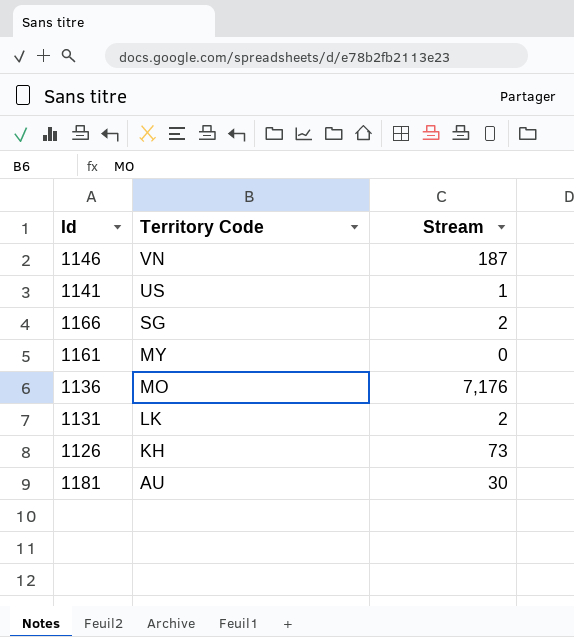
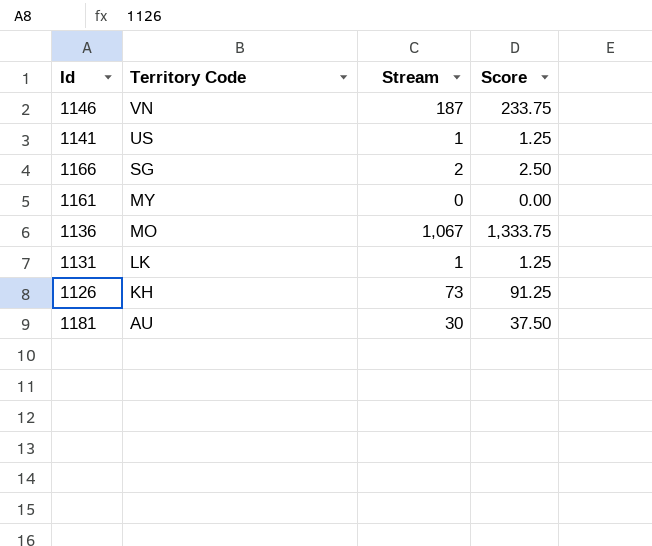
column Score | formula: none -> [Stream] * 1.25
1136 | Stream: 7,176 -> 1,067
1131 | Stream: 2 -> 1

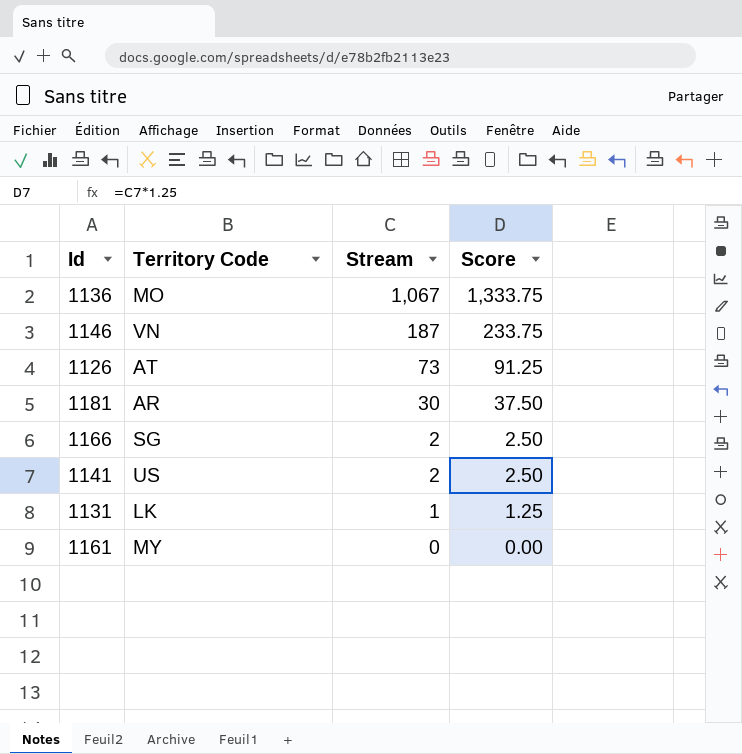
row order: Territory Code descending -> Stream descending
1126 | Territory Code: KH -> AT
1181 | Territory Code: AU -> AR
1141 | Stream: 1 -> 2
1141 | Score: 1.25 -> 2.50

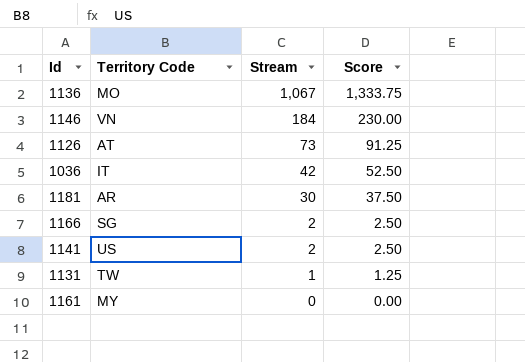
1146 | Stream: 187 -> 184
1146 | Score: 233.75 -> 230.00
row 1036: none -> IT | 42 | 52.50
1131 | Territory Code: LK -> TW

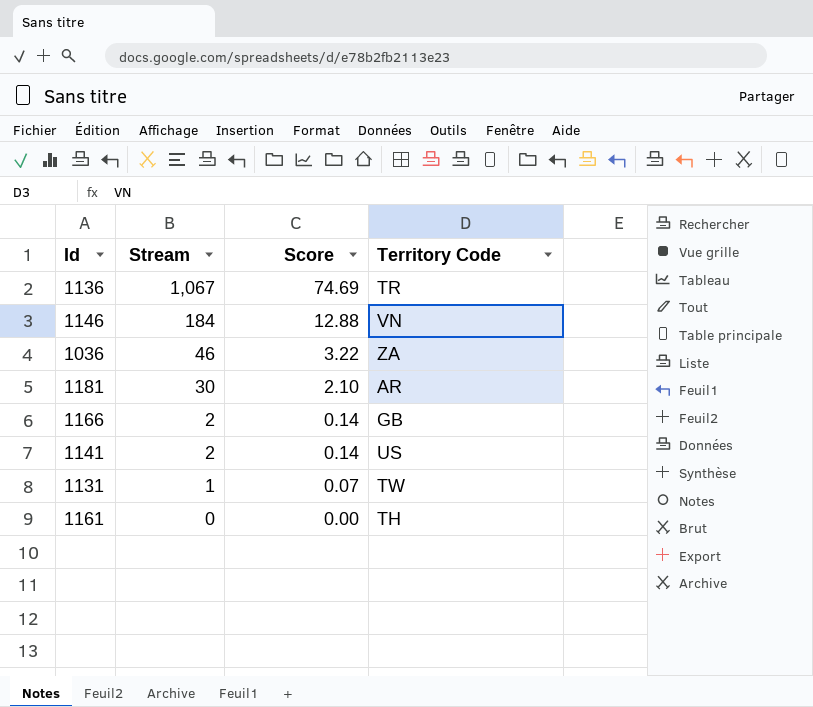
column Score | formula: [Stream] * 1.25 -> [Stream] * 0.07
column Territory Code | position: 2 -> 4
row 1126: AT | 73 | 91.25 -> none
1136 | Territory Code: MO -> TR
1036 | Stream: 42 -> 46
1036 | Territory Code: IT -> ZA
1166 | Territory Code: SG -> GB
1161 | Territory Code: MY -> TH

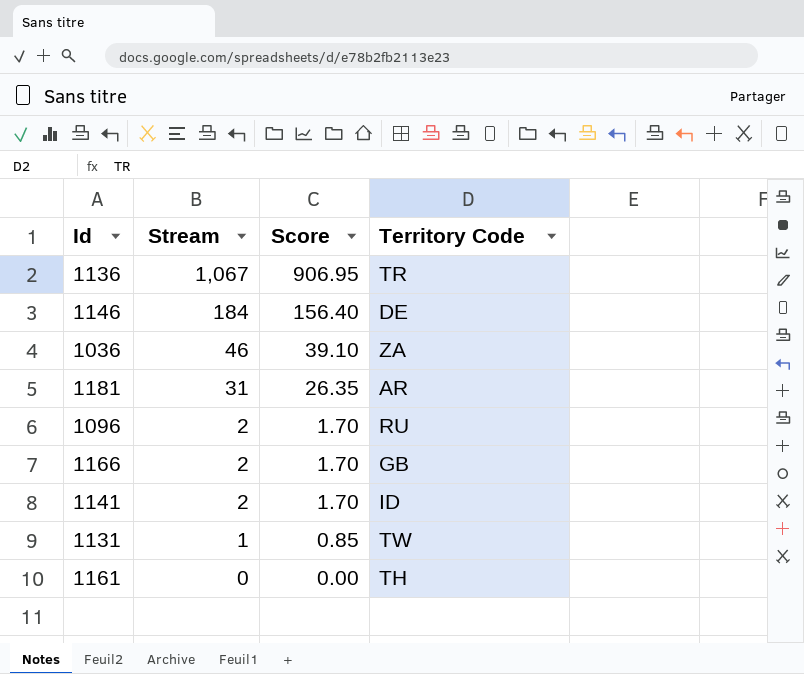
column Score | formula: [Stream] * 0.07 -> [Stream] * 0.85
1146 | Territory Code: VN -> DE
1181 | Stream: 30 -> 31
row 1096: none -> 2 | 1.70 | RU
1141 | Territory Code: US -> ID

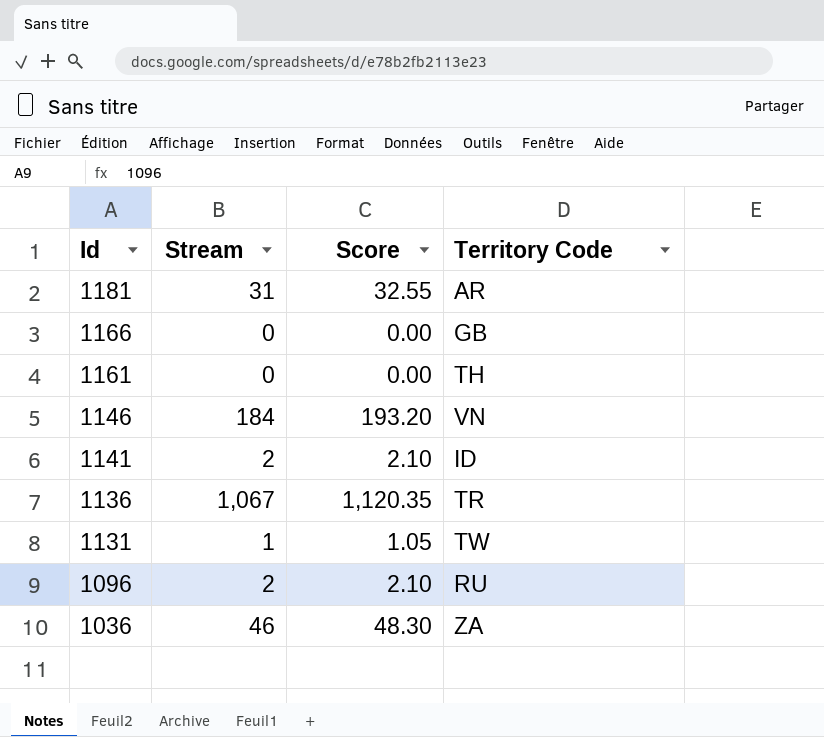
row order: Stream descending -> Id descending
column Score | formula: [Stream] * 0.85 -> [Stream] * 1.05
1166 | Stream: 2 -> 0
1146 | Territory Code: DE -> VN

